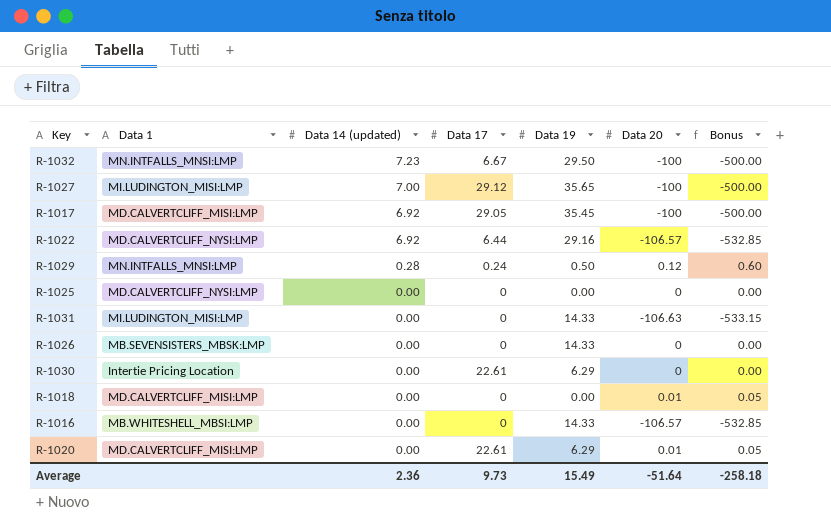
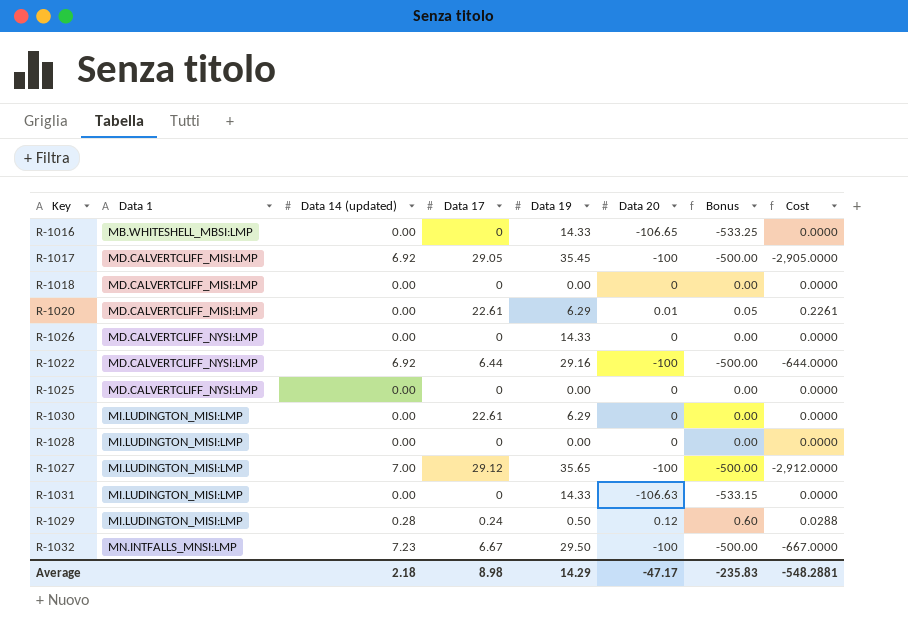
row order: Data 14 (updated) descending -> Data 1 ascending
column Cost | formula: none -> [Data 17] * [Data 20]
R-1016 | Data 20: -106.57 -> -106.65
R-1016 | Bonus: -532.85 -> -533.25
R-1018 | Data 20: 0.01 -> 0
R-1018 | Bonus: 0.05 -> 0.00
R-1026 | Data 1: MB.SEVENSISTERS_MBSK:LMP -> MD.CALVERTCLIFF_NYSI:LMP
R-1022 | Data 20: -106.57 -> -100
R-1022 | Bonus: -532.85 -> -500.00
R-1030 | Data 1: Intertie Pricing Location -> MI.LUDINGTON_MISI:LMP
row R-1028: none -> MI.LUDINGTON_MISI:LMP | 0.00 | 0 | 0.00 | 0 | 0.00 | 0.0000
R-1029 | Data 1: MN.INTFALLS_MNSI:LMP -> MI.LUDINGTON_MISI:LMP
Average | Data 14 (updated): 2.36 -> 2.18
Average | Data 17: 9.73 -> 8.98
Average | Data 19: 15.49 -> 14.29
Average | Data 20: -51.64 -> -47.17
Average | Bonus: -258.18 -> -235.83

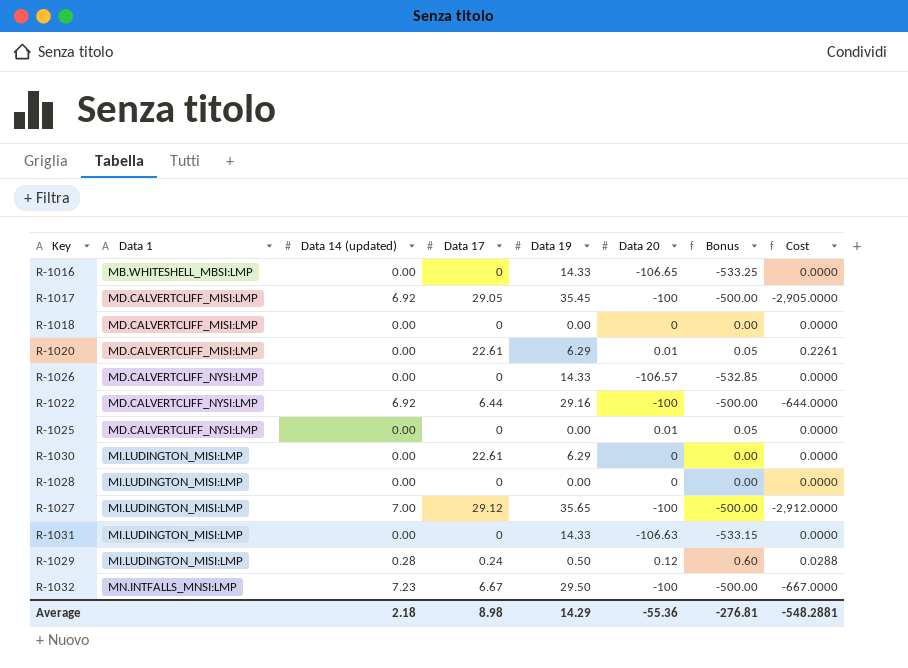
R-1026 | Data 20: 0 -> -106.57
R-1026 | Bonus: 0.00 -> -532.85
R-1025 | Data 20: 0 -> 0.01
R-1025 | Bonus: 0.00 -> 0.05
Average | Data 20: -47.17 -> -55.36
Average | Bonus: -235.83 -> -276.81

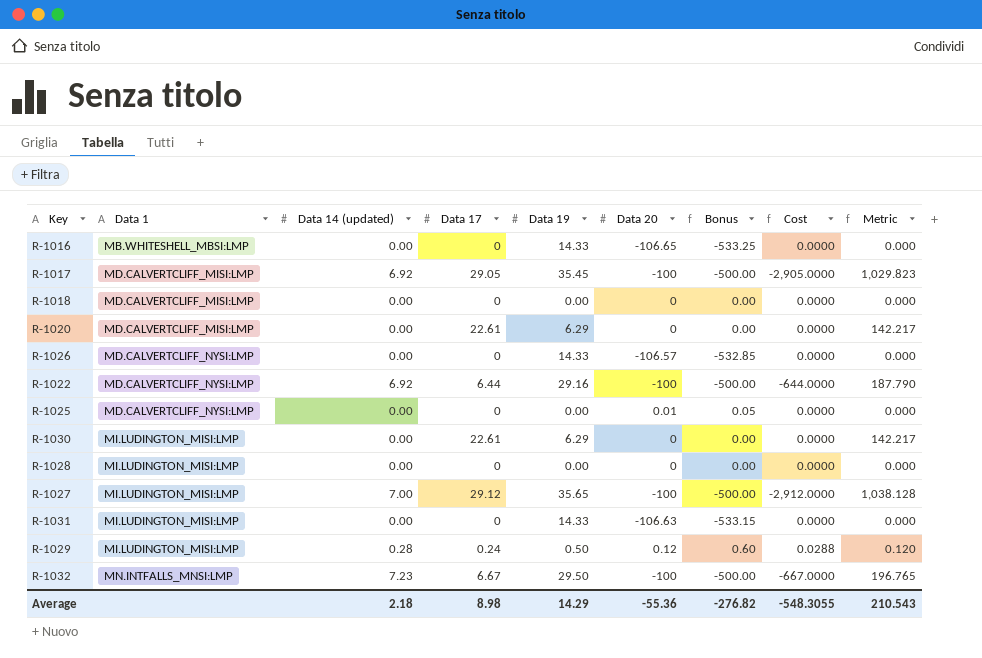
column Metric | formula: none -> [Data 17] * [Data 19]
R-1020 | Data 20: 0.01 -> 0
R-1020 | Bonus: 0.05 -> 0.00
R-1020 | Cost: 0.2261 -> 0.0000
Average | Bonus: -276.81 -> -276.82
Average | Cost: -548.2881 -> -548.3055

